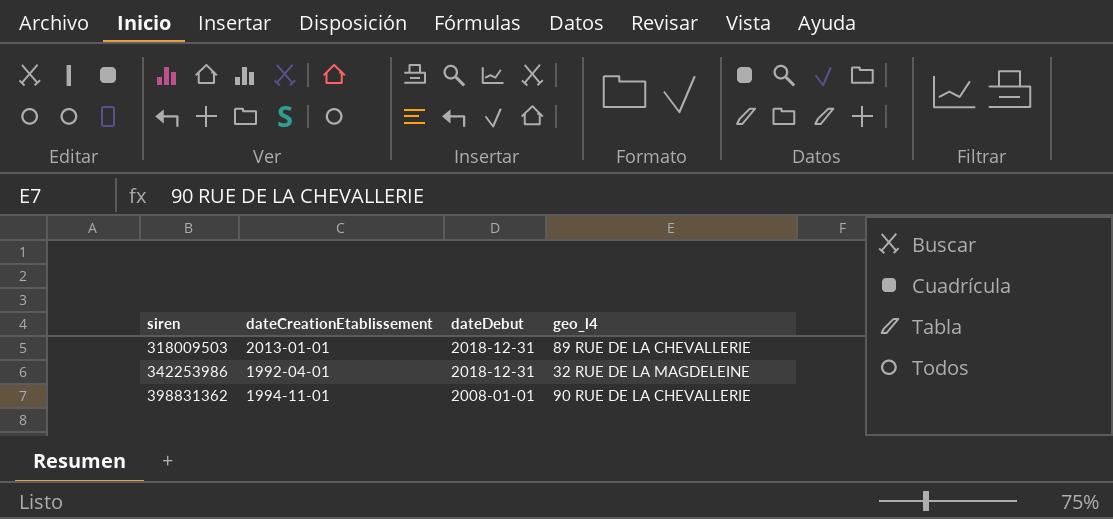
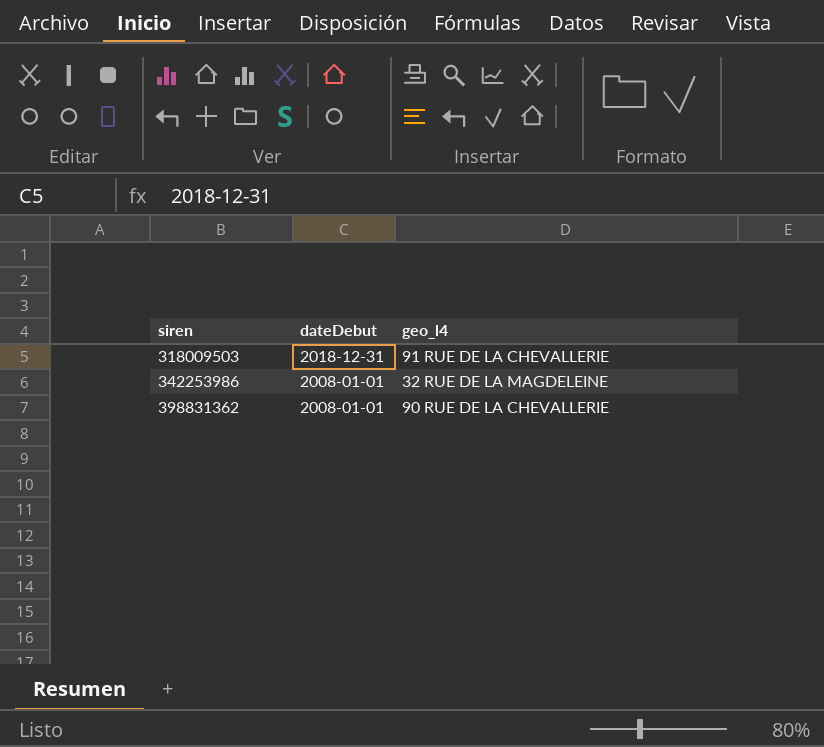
column dateCreationEtablissement | position: 2 -> none
318009503 | geo_l4: 89 RUE DE LA CHEVALLERIE -> 91 RUE DE LA CHEVALLERIE
342253986 | dateDebut: 2018-12-31 -> 2008-01-01

